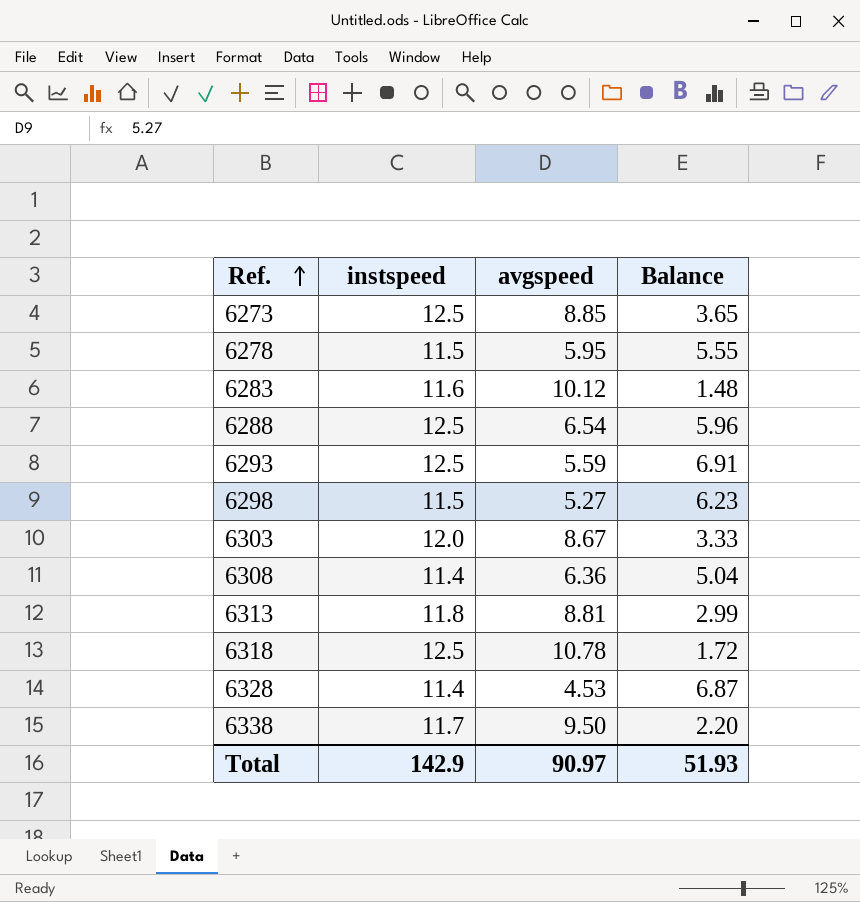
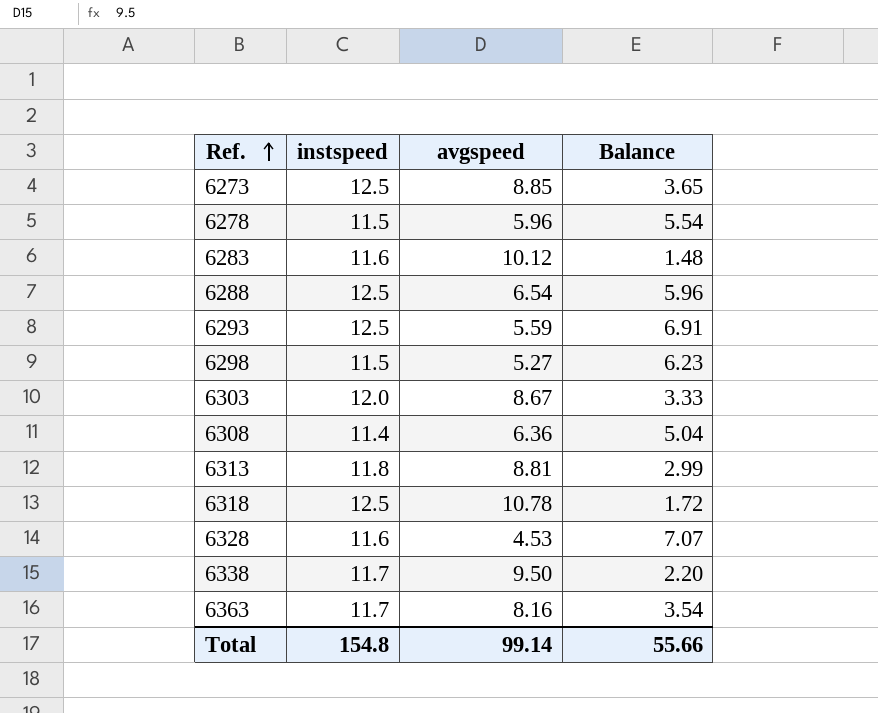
6278 | avgspeed: 5.95 -> 5.96
6278 | Balance: 5.55 -> 5.54
6328 | instspeed: 11.4 -> 11.6
6328 | Balance: 6.87 -> 7.07
row 6363: none -> 11.7 | 8.16 | 3.54
Total | instspeed: 142.9 -> 154.8
Total | avgspeed: 90.97 -> 99.14
Total | Balance: 51.93 -> 55.66

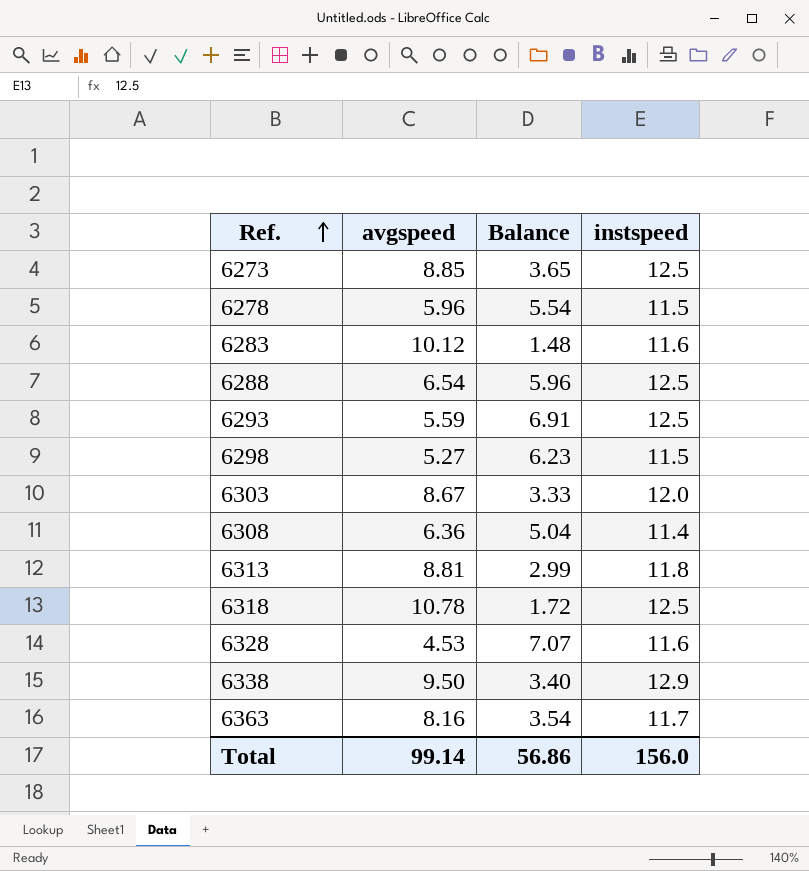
column instspeed | position: 2 -> 4
6338 | Balance: 2.20 -> 3.40
6338 | instspeed: 11.7 -> 12.9
Total | Balance: 55.66 -> 56.86
Total | instspeed: 154.8 -> 156.0

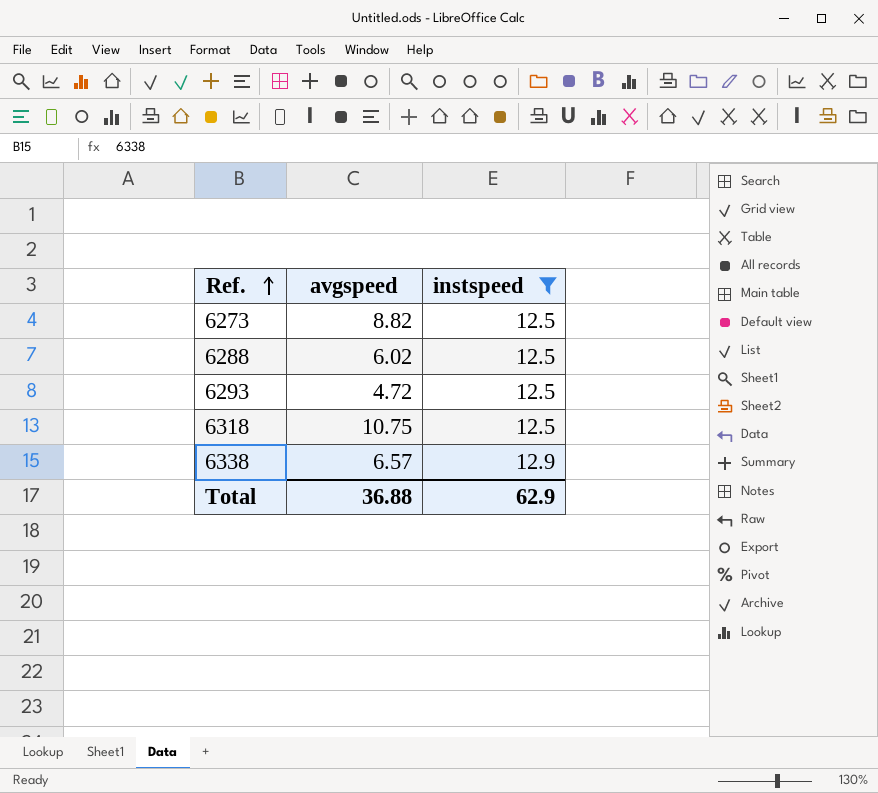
filter: none -> instspeed >= 12.5
column Balance | formula: [instspeed] - [avgspeed] -> none
6273 | avgspeed: 8.85 -> 8.82
6288 | avgspeed: 6.54 -> 6.02
6293 | avgspeed: 5.59 -> 4.72
6318 | avgspeed: 10.78 -> 10.75
6338 | avgspeed: 9.50 -> 6.57
Total | avgspeed: 99.14 -> 36.88
Total | instspeed: 156.0 -> 62.9

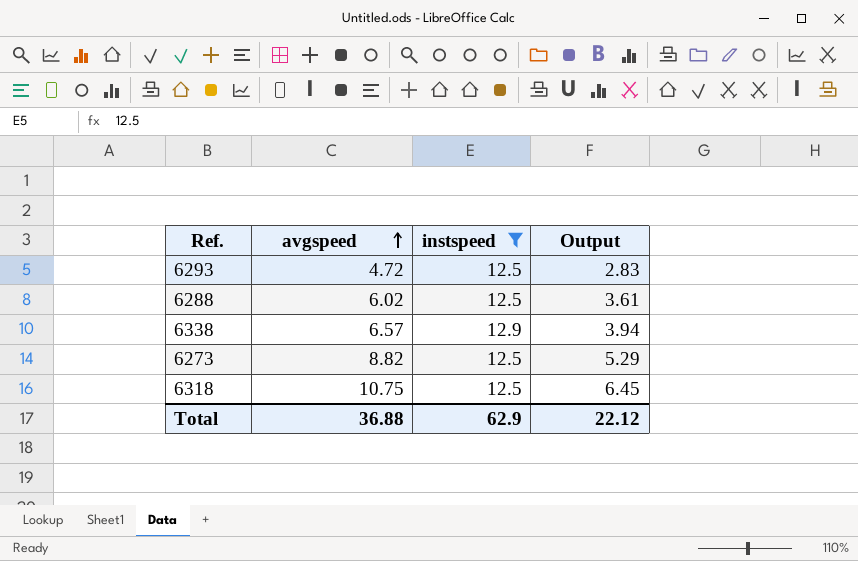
row order: Ref. ascending -> avgspeed ascending
column Output | formula: none -> [avgspeed] * 0.6

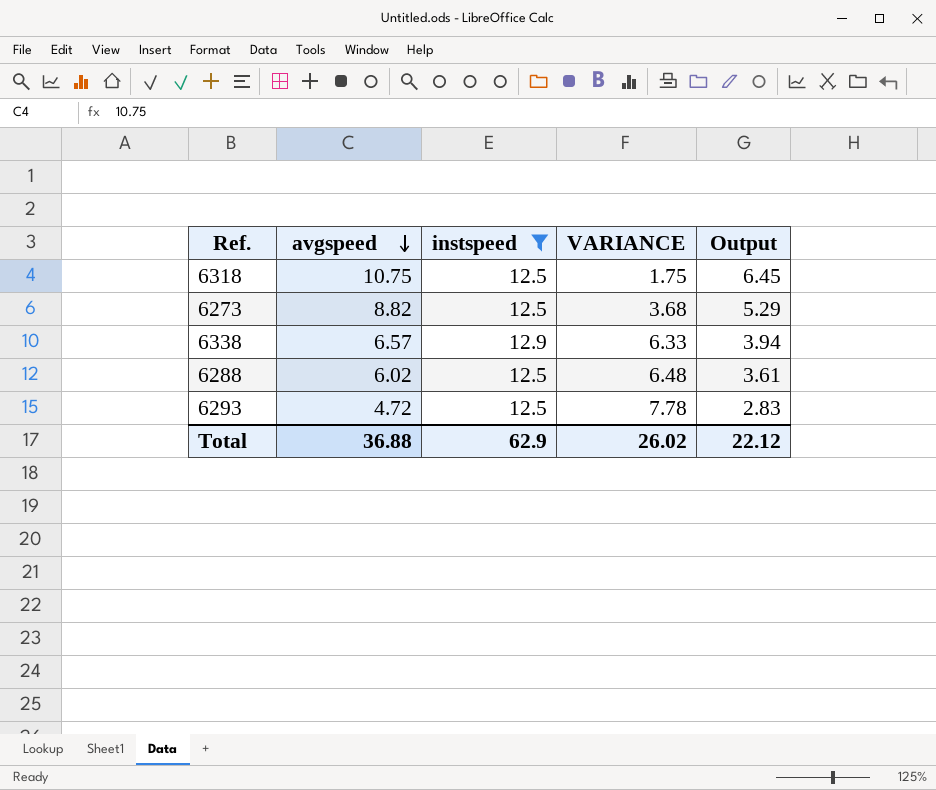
row order: avgspeed ascending -> avgspeed descending
column VARIANCE | formula: none -> [instspeed] - [avgspeed]

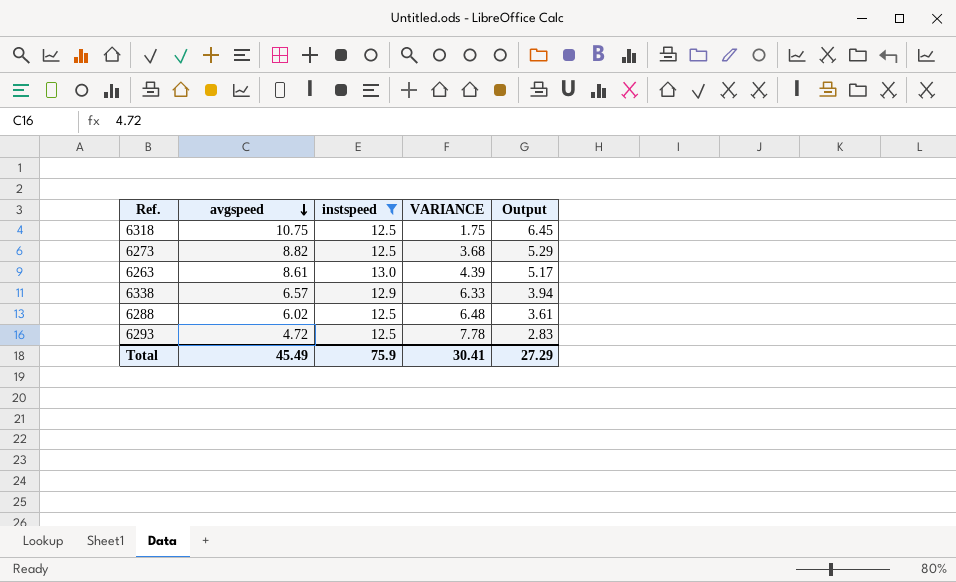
row 6263: none -> 8.61 | 13.0 | 4.39 | 5.17
Total | avgspeed: 36.88 -> 45.49
Total | instspeed: 62.9 -> 75.9
Total | VARIANCE: 26.02 -> 30.41
Total | Output: 22.12 -> 27.29

